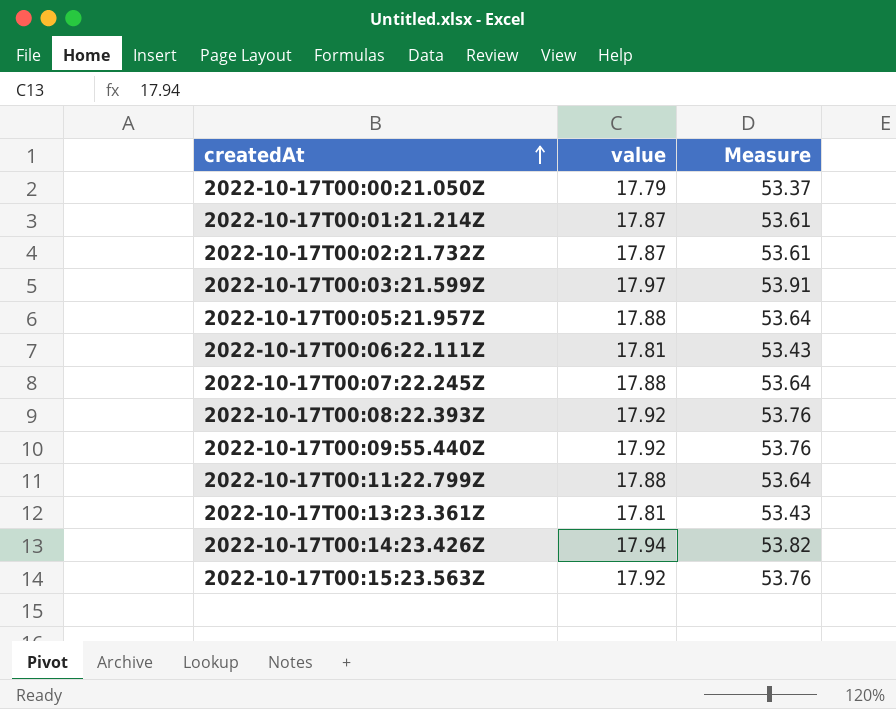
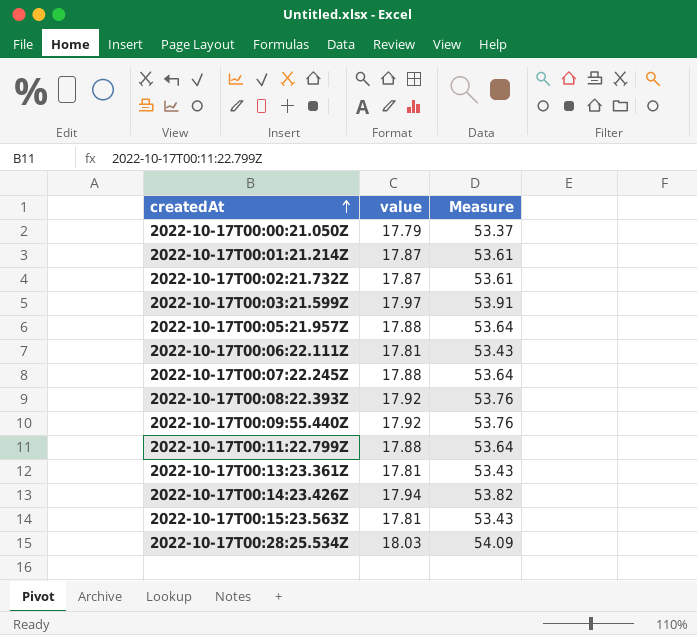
2022-10-17T00:15:23.563Z | value: 17.92 -> 17.81
2022-10-17T00:15:23.563Z | Measure: 53.76 -> 53.43
row 2022-10-17T00:28:25.534Z: none -> 18.03 | 54.09

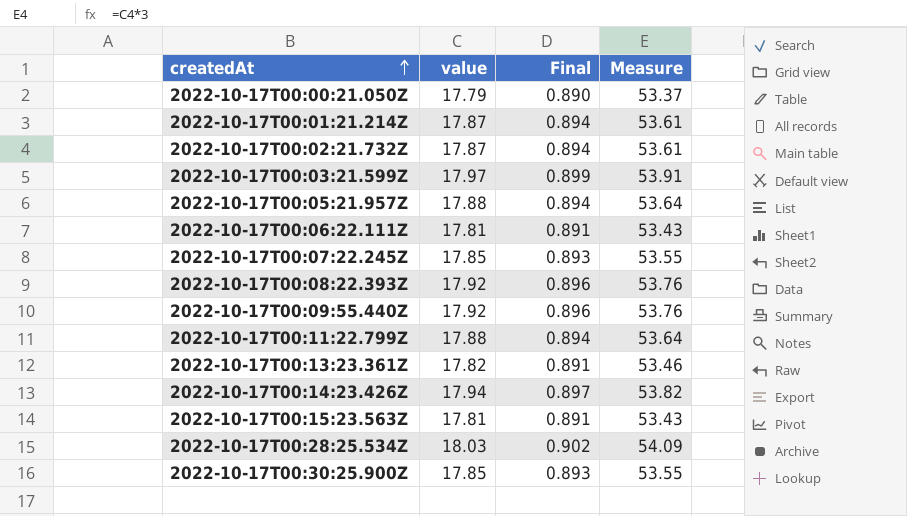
column Final | formula: none -> [value] * 0.05
2022-10-17T00:07:22.245Z | value: 17.88 -> 17.85
2022-10-17T00:07:22.245Z | Measure: 53.64 -> 53.55
2022-10-17T00:13:23.361Z | value: 17.81 -> 17.82
2022-10-17T00:13:23.361Z | Measure: 53.43 -> 53.46
row 2022-10-17T00:30:25.900Z: none -> 17.85 | 0.893 | 53.55

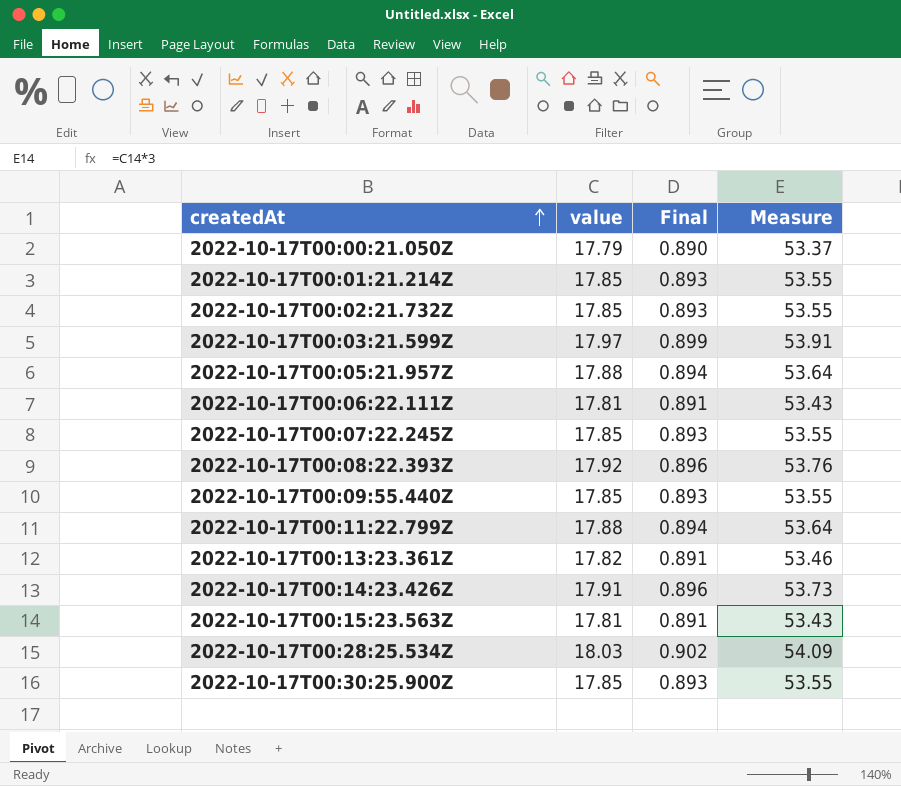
2022-10-17T00:01:21.214Z | value: 17.87 -> 17.85
2022-10-17T00:01:21.214Z | Final: 0.894 -> 0.893
2022-10-17T00:01:21.214Z | Measure: 53.61 -> 53.55
2022-10-17T00:02:21.732Z | value: 17.87 -> 17.85
2022-10-17T00:02:21.732Z | Final: 0.894 -> 0.893
2022-10-17T00:02:21.732Z | Measure: 53.61 -> 53.55
2022-10-17T00:09:55.440Z | value: 17.92 -> 17.85
2022-10-17T00:09:55.440Z | Final: 0.896 -> 0.893
2022-10-17T00:09:55.440Z | Measure: 53.76 -> 53.55
2022-10-17T00:14:23.426Z | value: 17.94 -> 17.91
2022-10-17T00:14:23.426Z | Final: 0.897 -> 0.896
2022-10-17T00:14:23.426Z | Measure: 53.82 -> 53.73

